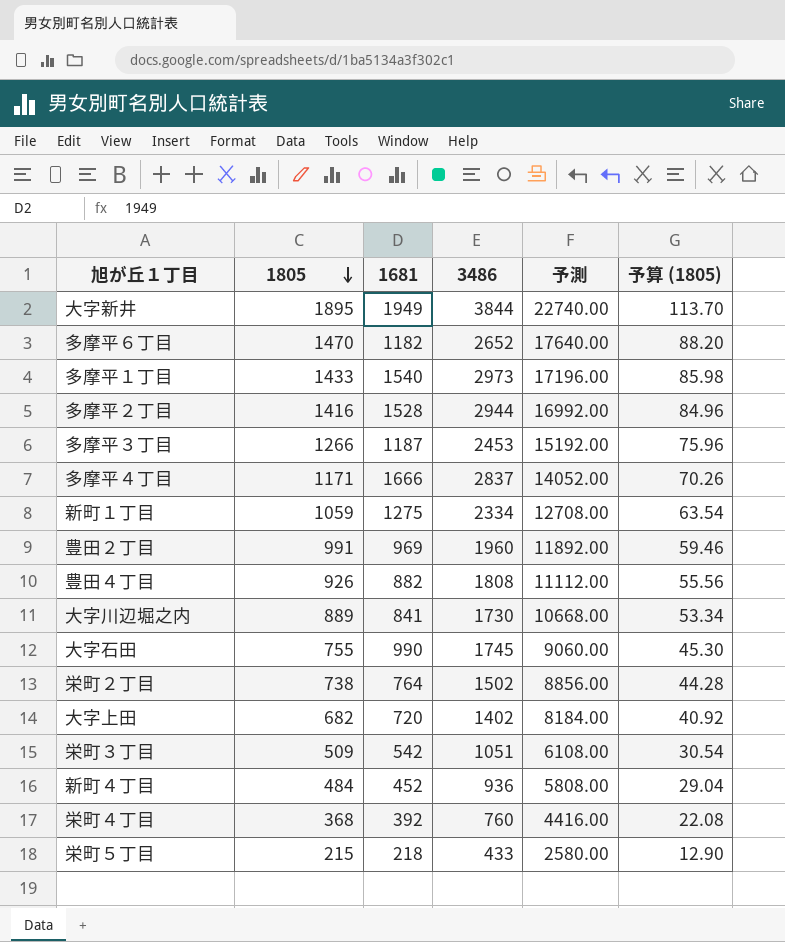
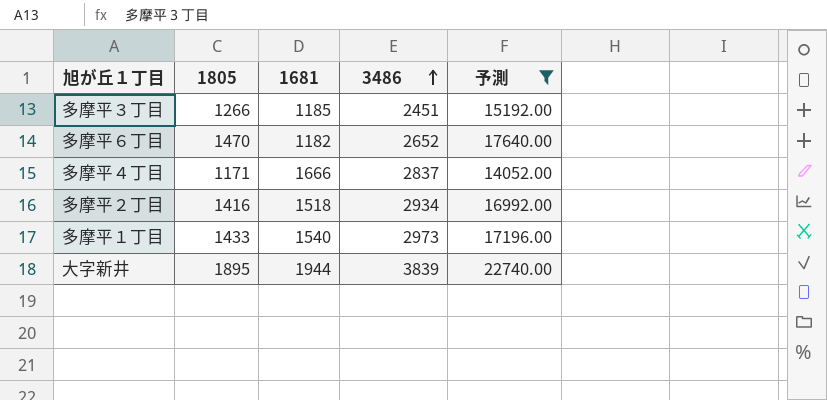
filter: none -> 予測 >= 14052.00
row order: 1805 descending -> 3486 ascending
column 予算 (1805) | formula: [1805] * 0.06 -> none
多摩平３丁目 | 1681: 1187 -> 1185
多摩平３丁目 | 3486: 2453 -> 2451
多摩平２丁目 | 1681: 1528 -> 1518
多摩平２丁目 | 3486: 2944 -> 2934
大字新井 | 1681: 1949 -> 1944
大字新井 | 3486: 3844 -> 3839

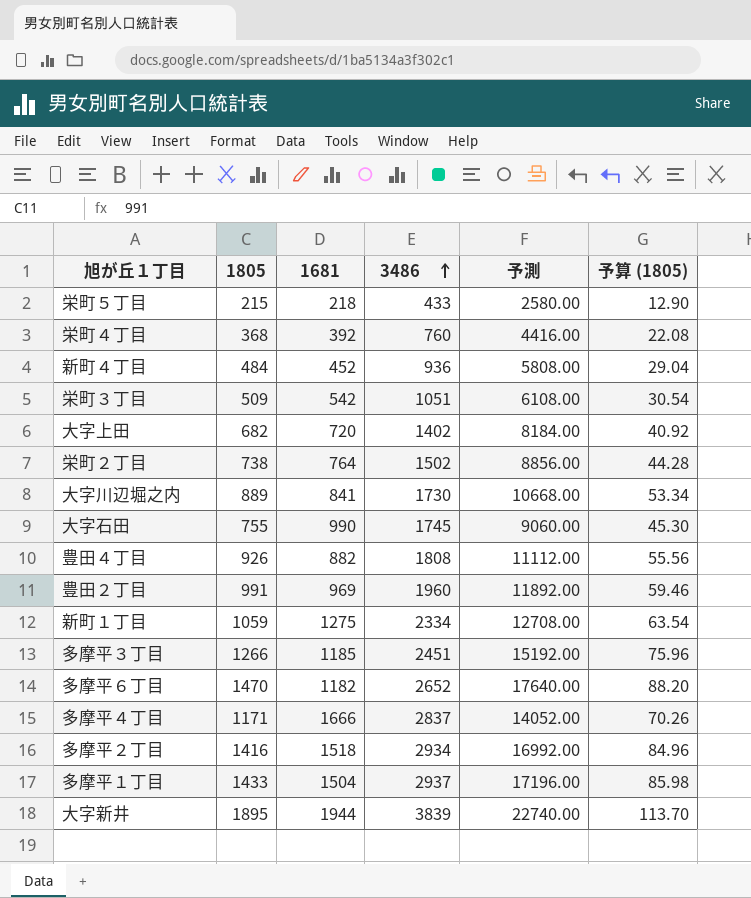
filter: 予測 >= 14052.00 -> none
column 予算 (1805) | formula: none -> [1805] * 0.06
多摩平１丁目 | 1681: 1540 -> 1504
多摩平１丁目 | 3486: 2973 -> 2937

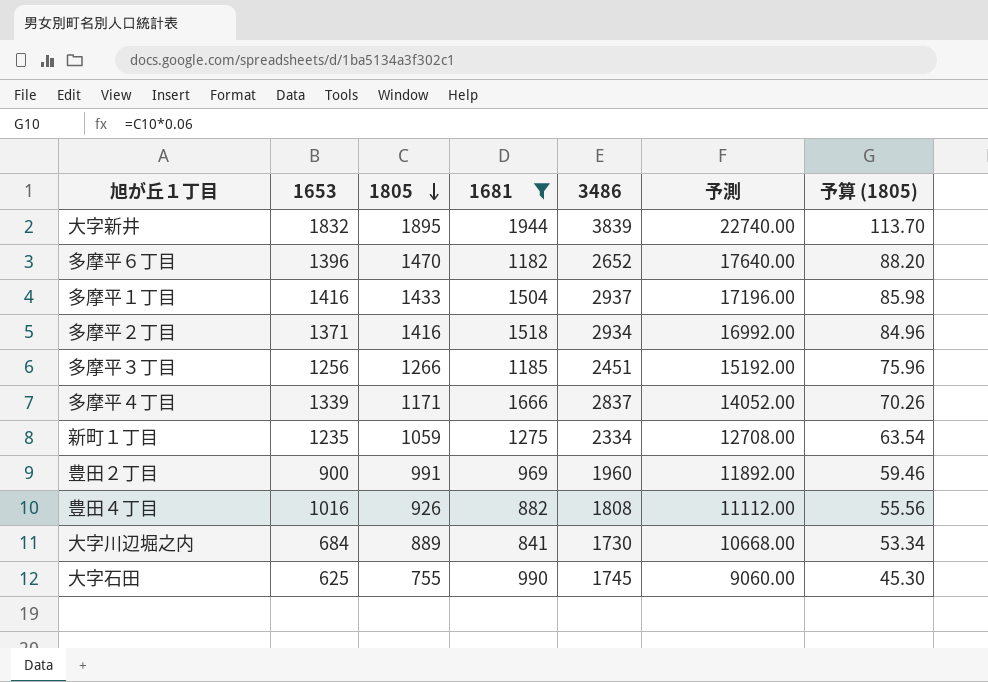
filter: none -> 1681 >= 841
row order: 3486 ascending -> 1805 descending
column 1653 | position: none -> 2

